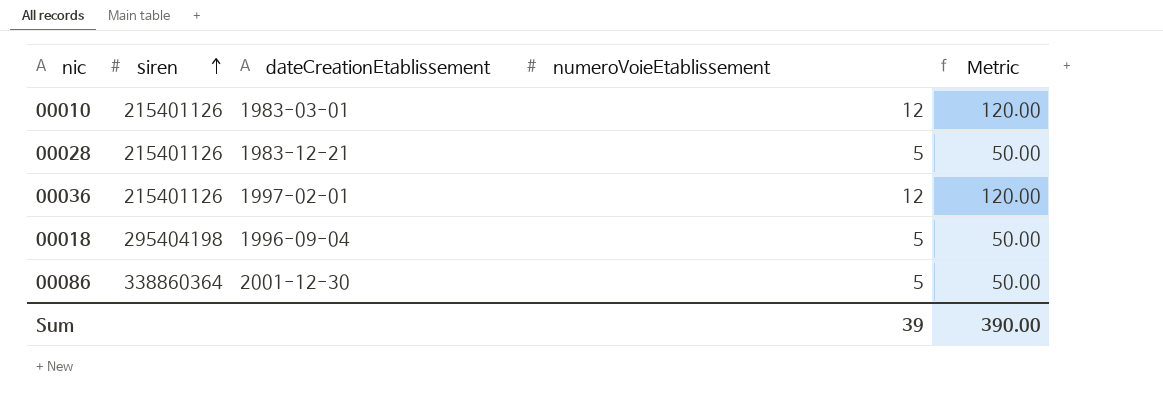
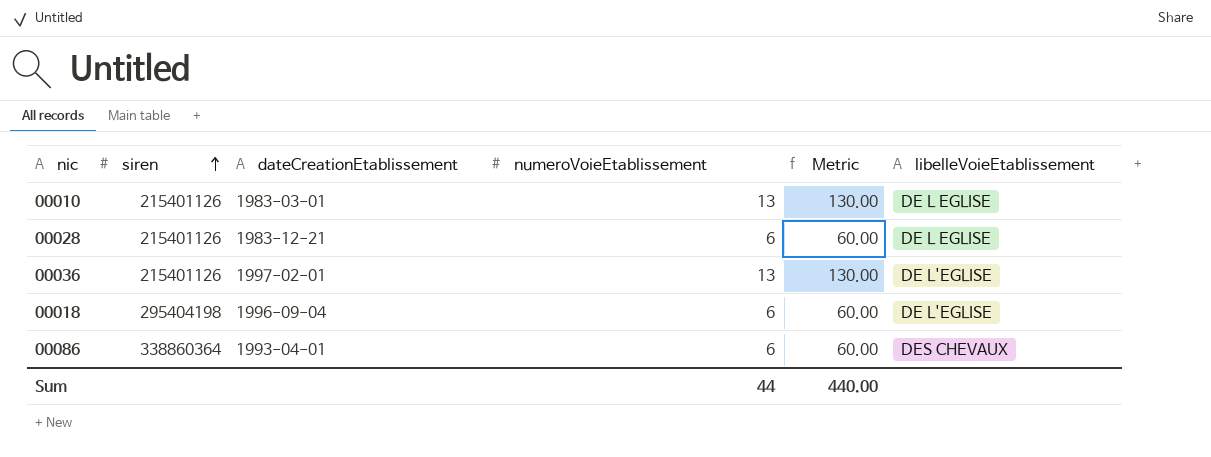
column libelleVoieEtablissement | position: none -> 6
00010 | numeroVoieEtablissement: 12 -> 13
00010 | Metric: 120.00 -> 130.00
00028 | numeroVoieEtablissement: 5 -> 6
00028 | Metric: 50.00 -> 60.00
00036 | numeroVoieEtablissement: 12 -> 13
00036 | Metric: 120.00 -> 130.00
00018 | numeroVoieEtablissement: 5 -> 6
00018 | Metric: 50.00 -> 60.00
00086 | dateCreationEtablissement: 2001-12-30 -> 1993-04-01
00086 | numeroVoieEtablissement: 5 -> 6
00086 | Metric: 50.00 -> 60.00
Sum | numeroVoieEtablissement: 39 -> 44
Sum | Metric: 390.00 -> 440.00

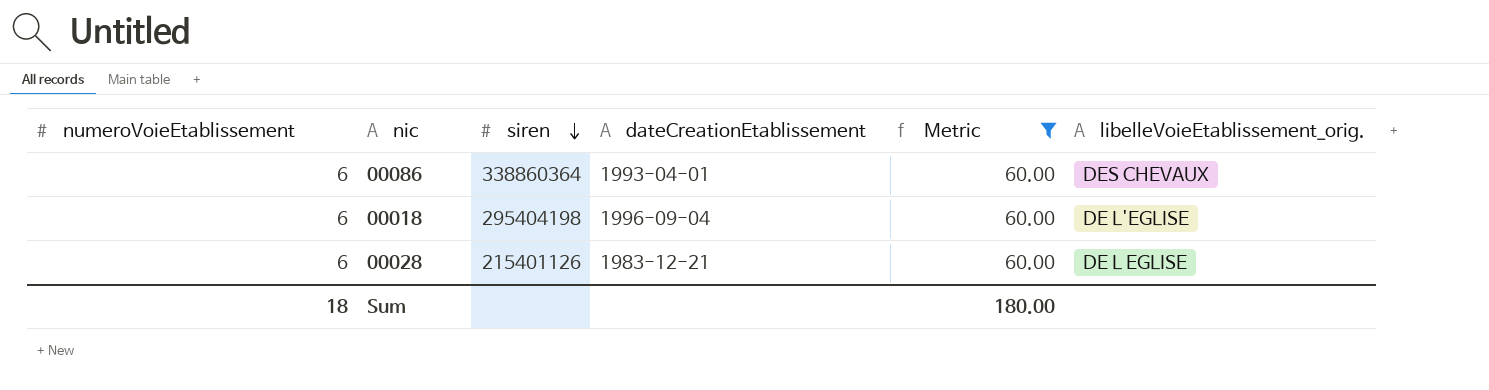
filter: none -> Metric = 60.00
row order: siren ascending -> siren descending
column numeroVoieEtablissement | position: 4 -> 1
column name: libelleVoieEtablissement -> libelleVoieEtablissement_orig.
Sum | numeroVoieEtablissement: 44 -> 18
Sum | Metric: 440.00 -> 180.00

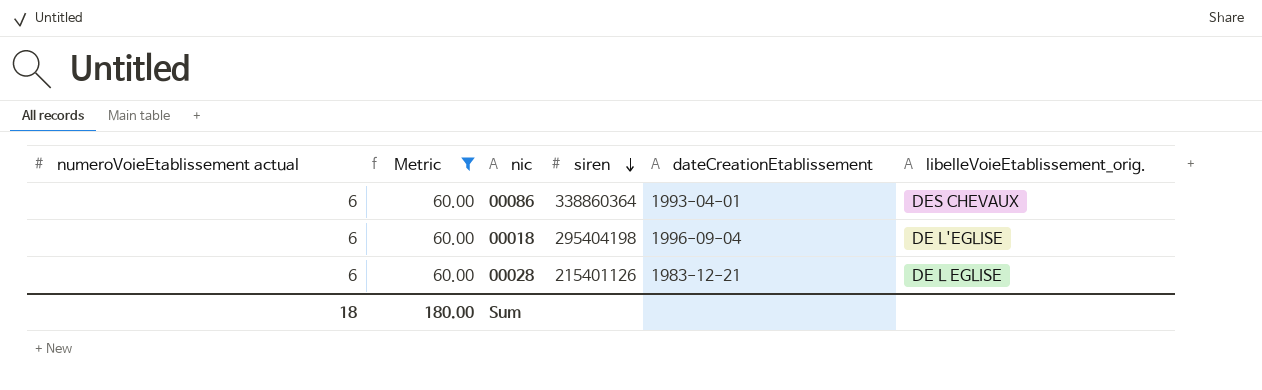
column name: numeroVoieEtablissement -> numeroVoieEtablissement actual
column Metric | position: 5 -> 2

